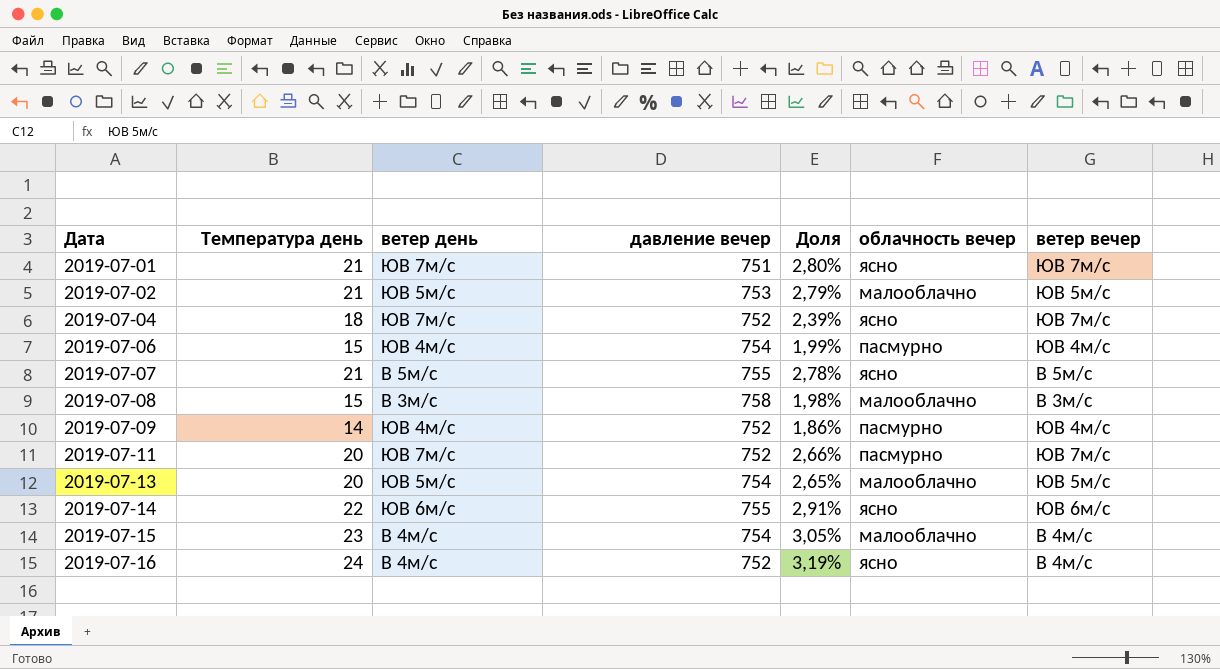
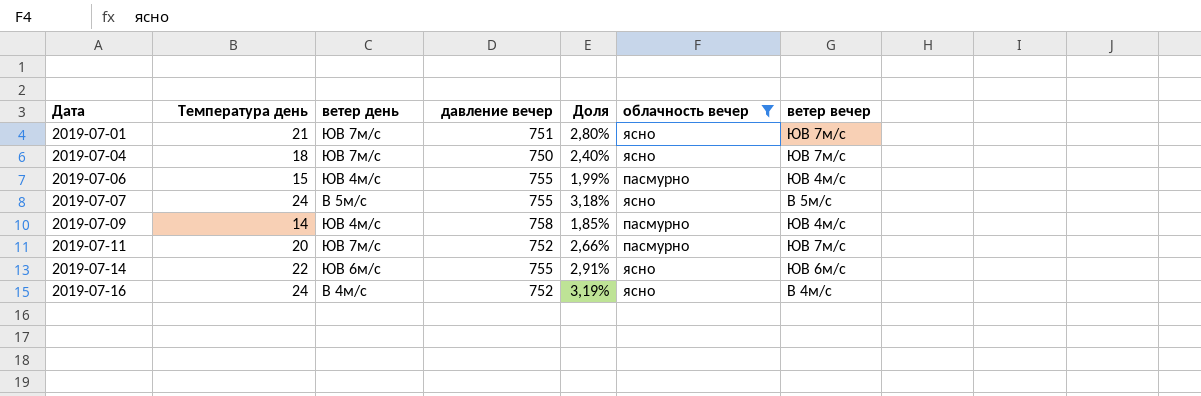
filter: none -> облачность вечер != малооблачно
2019-07-04 | давление вечер: 752 -> 750
2019-07-04 | Доля: 2,39% -> 2,40%
2019-07-06 | давление вечер: 754 -> 755
2019-07-07 | Температура день: 21 -> 24
2019-07-07 | Доля: 2,78% -> 3,18%
2019-07-09 | давление вечер: 752 -> 758
2019-07-09 | Доля: 1,86% -> 1,85%

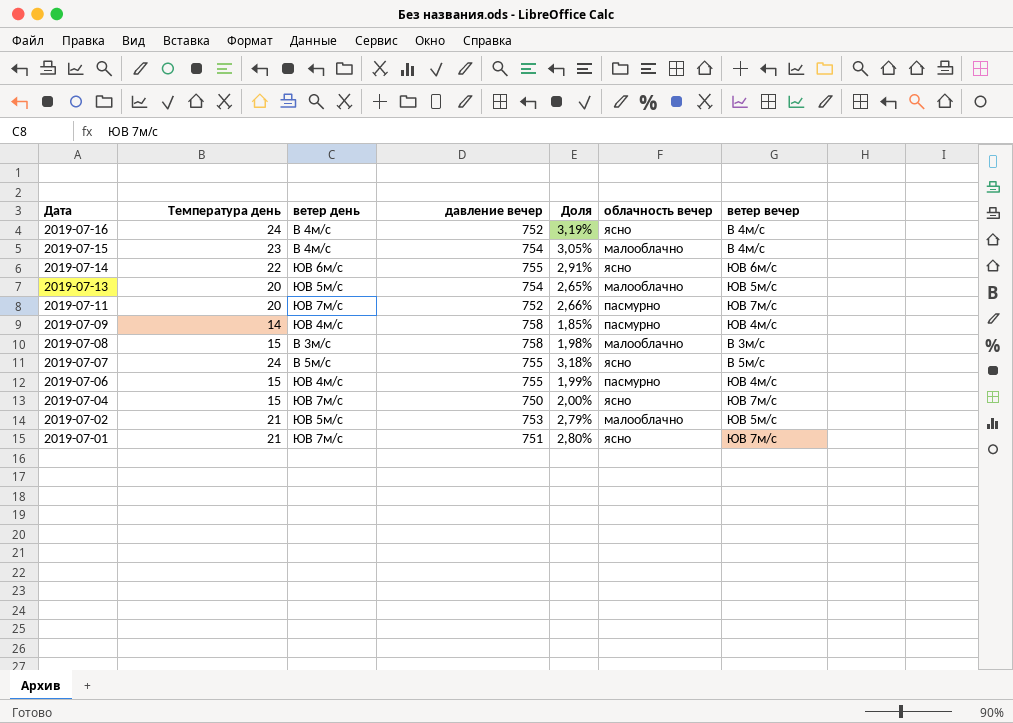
filter: облачность вечер != малооблачно -> none
row order: Дата ascending -> Дата descending
2019-07-04 | Температура день: 18 -> 15
2019-07-04 | Доля: 2,40% -> 2,00%

